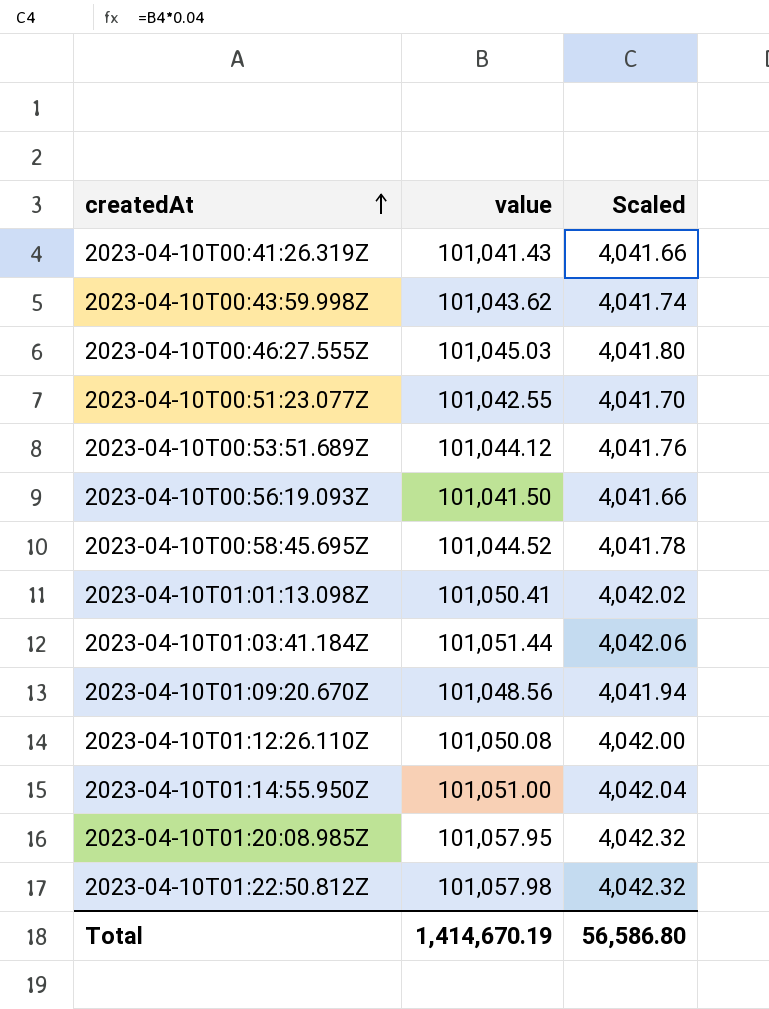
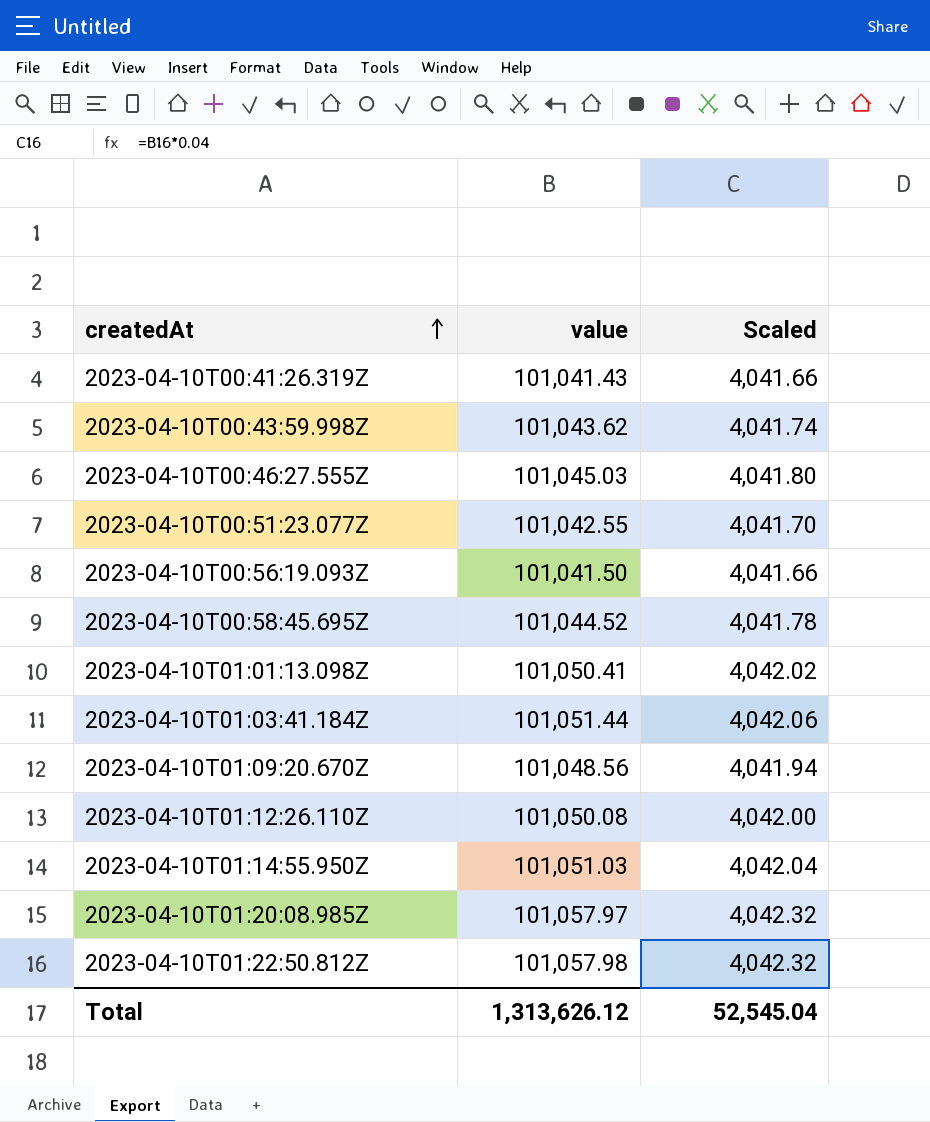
row 2023-04-10T00:53:51.689Z: 101,044.12 | 4,041.76 -> none
2023-04-10T01:14:55.950Z | value: 101,051.00 -> 101,051.03
2023-04-10T01:20:08.985Z | value: 101,057.95 -> 101,057.97
Total | value: 1,414,670.19 -> 1,313,626.12
Total | Scaled: 56,586.80 -> 52,545.04

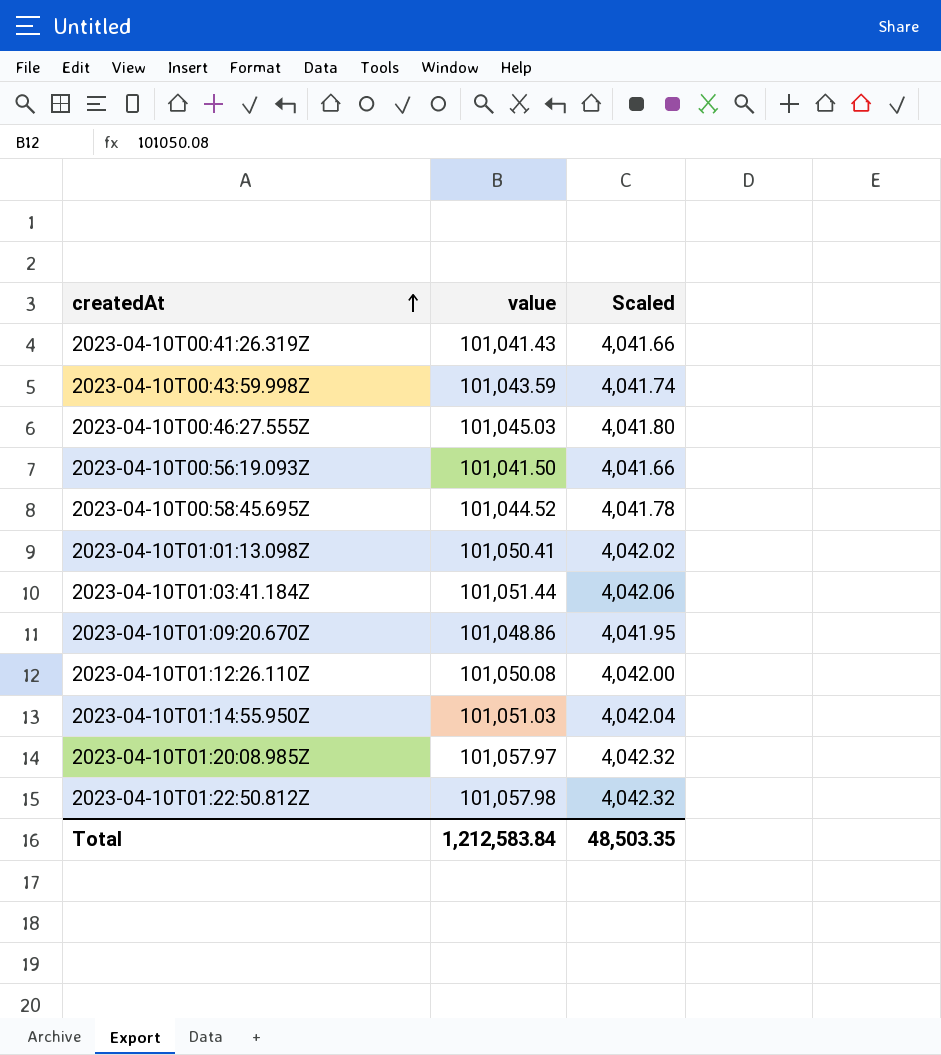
row 2023-04-10T00:51:23.077Z: 101,042.55 | 4,041.70 -> none
2023-04-10T00:43:59.998Z | value: 101,043.62 -> 101,043.59
2023-04-10T01:09:20.670Z | value: 101,048.56 -> 101,048.86
2023-04-10T01:09:20.670Z | Scaled: 4,041.94 -> 4,041.95
Total | value: 1,313,626.12 -> 1,212,583.84
Total | Scaled: 52,545.04 -> 48,503.35

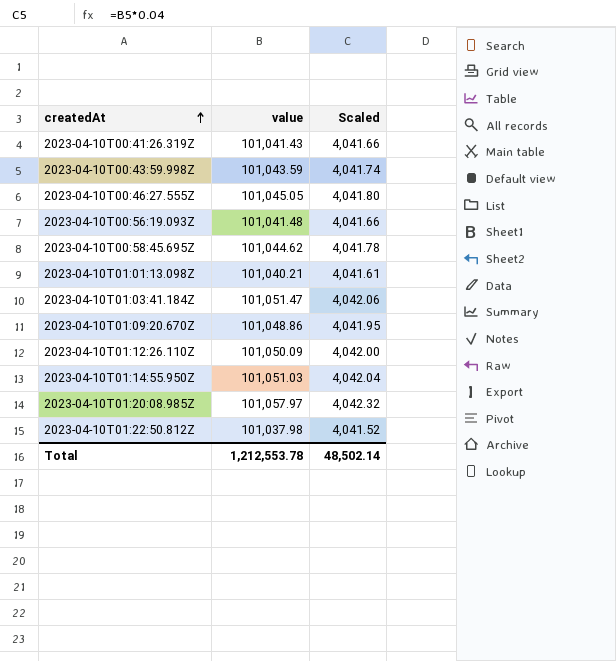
2023-04-10T00:46:27.555Z | value: 101,045.03 -> 101,045.05
2023-04-10T00:56:19.093Z | value: 101,041.50 -> 101,041.48
2023-04-10T00:58:45.695Z | value: 101,044.52 -> 101,044.62
2023-04-10T01:01:13.098Z | value: 101,050.41 -> 101,040.21
2023-04-10T01:01:13.098Z | Scaled: 4,042.02 -> 4,041.61
2023-04-10T01:03:41.184Z | value: 101,051.44 -> 101,051.47
2023-04-10T01:12:26.110Z | value: 101,050.08 -> 101,050.09
2023-04-10T01:22:50.812Z | value: 101,057.98 -> 101,037.98
2023-04-10T01:22:50.812Z | Scaled: 4,042.32 -> 4,041.52
Total | value: 1,212,583.84 -> 1,212,553.78
Total | Scaled: 48,503.35 -> 48,502.14

